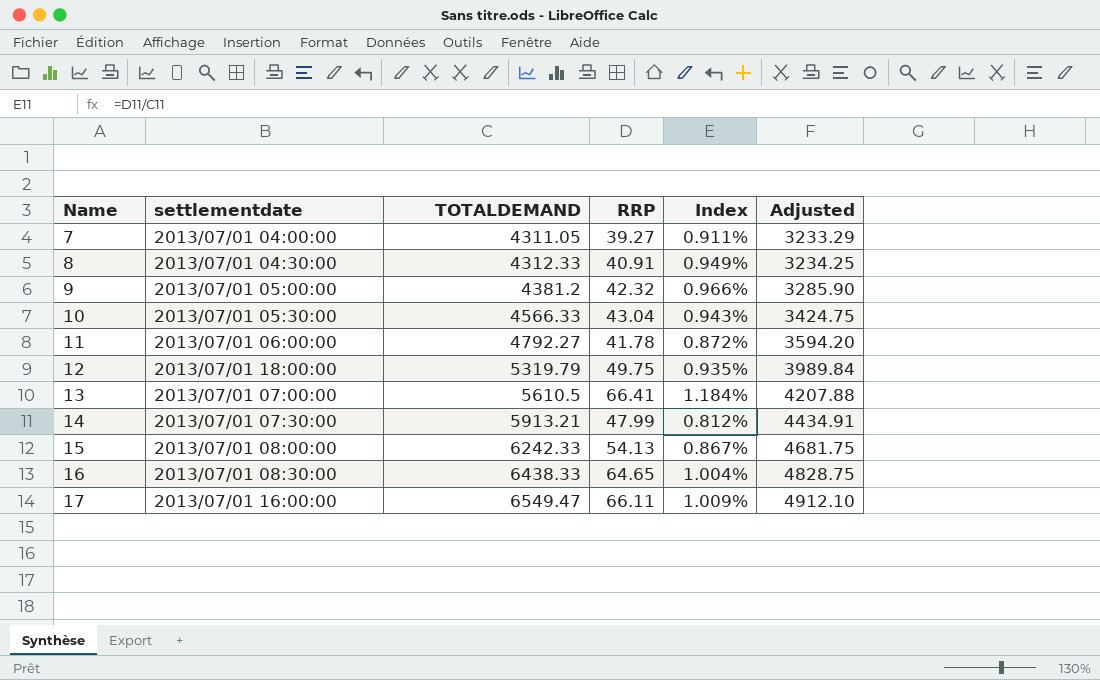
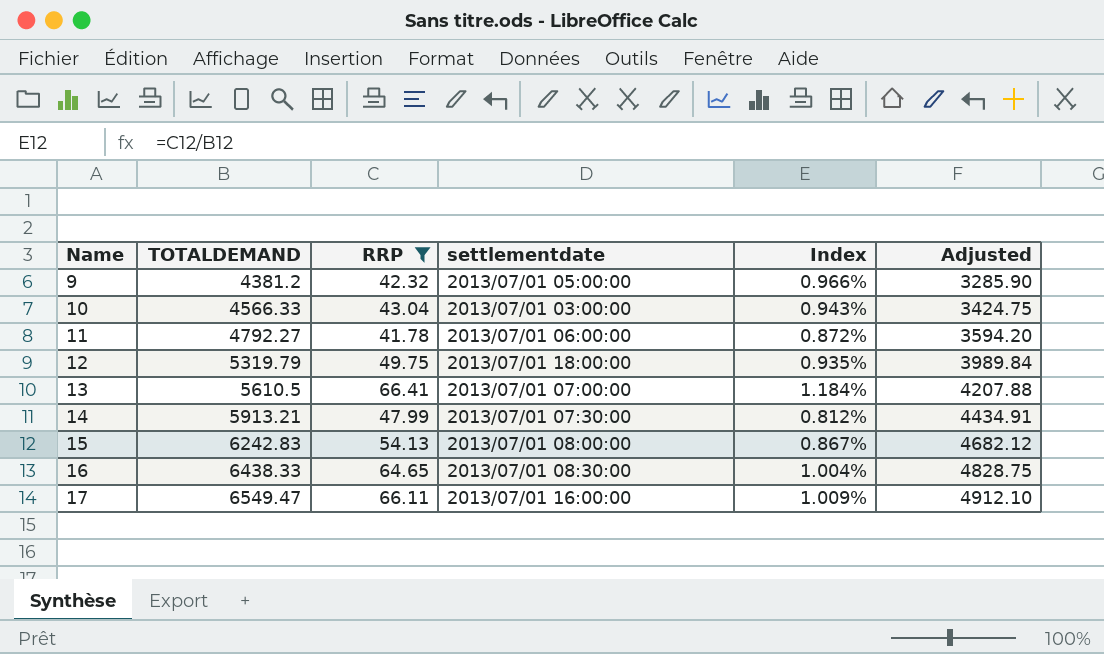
filter: none -> RRP >= 41.78
column settlementdate | position: 2 -> 4
10 | settlementdate: 2013/07/01 05:30:00 -> 2013/07/01 03:00:00
15 | TOTALDEMAND: 6242.33 -> 6242.83
15 | Adjusted: 4681.75 -> 4682.12

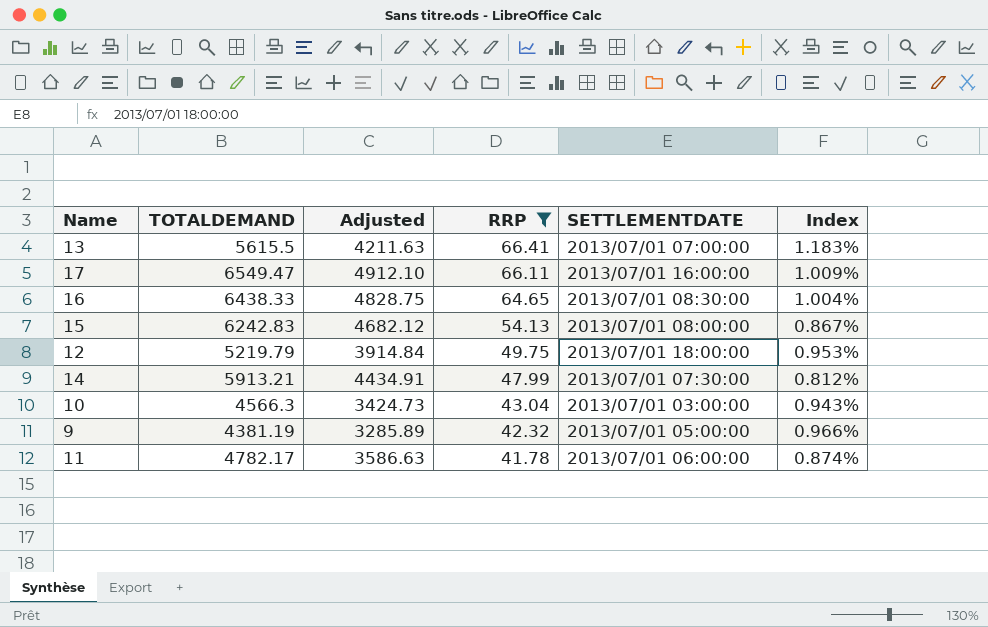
row order: Name ascending -> RRP descending
column Adjusted | position: 6 -> 3
column name: settlementdate -> SETTLEMENTDATE
13 | TOTALDEMAND: 5610.5 -> 5615.5
13 | Adjusted: 4207.88 -> 4211.63
13 | Index: 1.184% -> 1.183%
12 | TOTALDEMAND: 5319.79 -> 5219.79
12 | Adjusted: 3989.84 -> 3914.84
12 | Index: 0.935% -> 0.953%
10 | TOTALDEMAND: 4566.33 -> 4566.3
10 | Adjusted: 3424.75 -> 3424.73
9 | TOTALDEMAND: 4381.2 -> 4381.19
9 | Adjusted: 3285.90 -> 3285.89
11 | TOTALDEMAND: 4792.27 -> 4782.17
11 | Adjusted: 3594.20 -> 3586.63
11 | Index: 0.872% -> 0.874%

